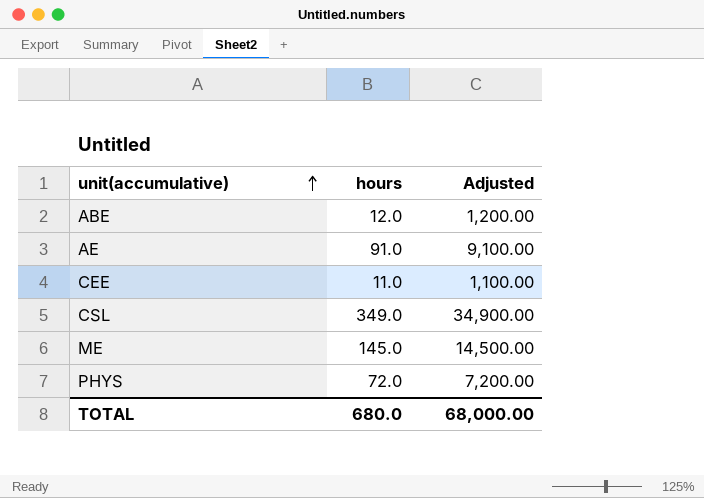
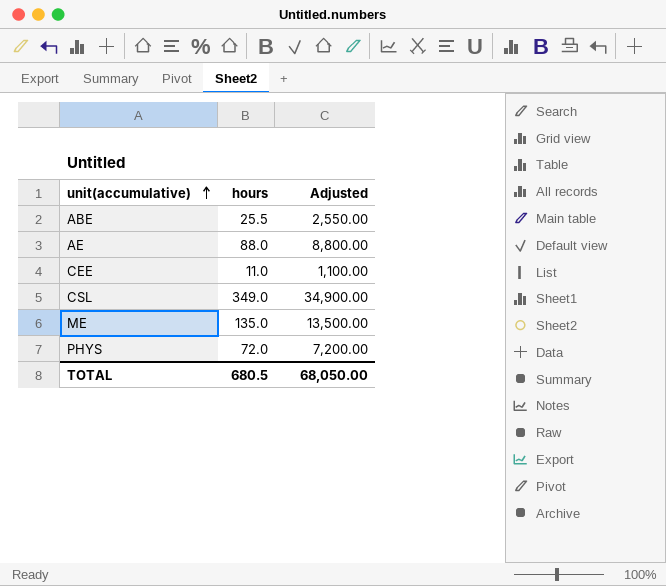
ABE | hours: 12.0 -> 25.5
ABE | Adjusted: 1,200.00 -> 2,550.00
AE | hours: 91.0 -> 88.0
AE | Adjusted: 9,100.00 -> 8,800.00
ME | hours: 145.0 -> 135.0
ME | Adjusted: 14,500.00 -> 13,500.00
TOTAL | hours: 680.0 -> 680.5
TOTAL | Adjusted: 68,000.00 -> 68,050.00

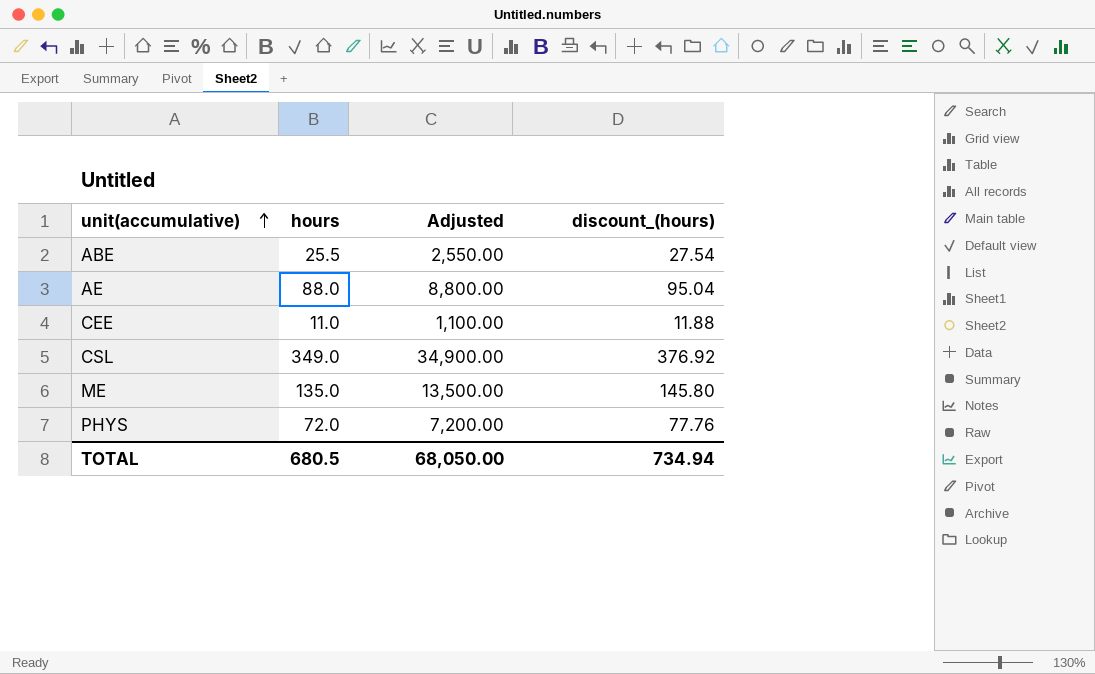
column discount_(hours) | formula: none -> [hours] * 1.08

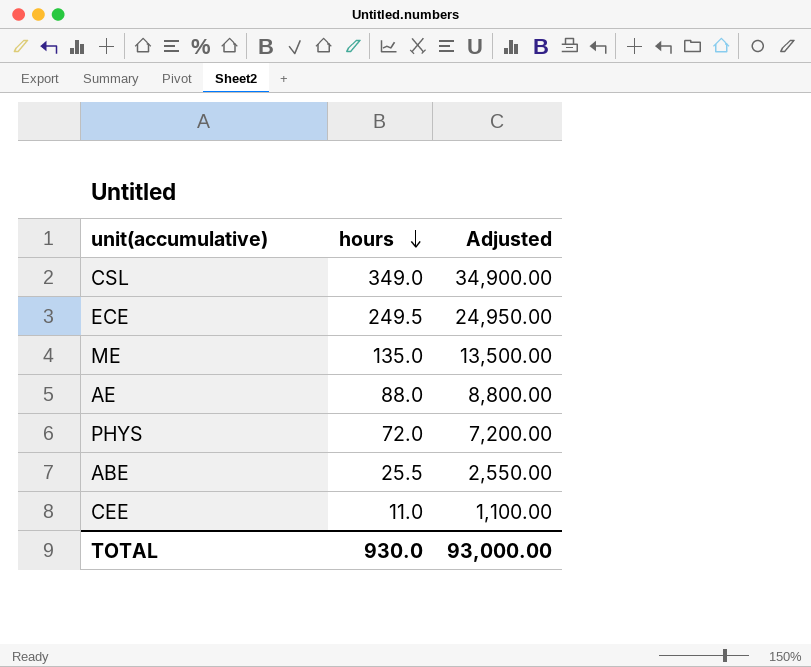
row order: unit(accumulative) ascending -> hours descending
column discount_(hours) | formula: [hours] * 1.08 -> none
row ECE: none -> 249.5 | 24,950.00
TOTAL | hours: 680.5 -> 930.0
TOTAL | Adjusted: 68,050.00 -> 93,000.00

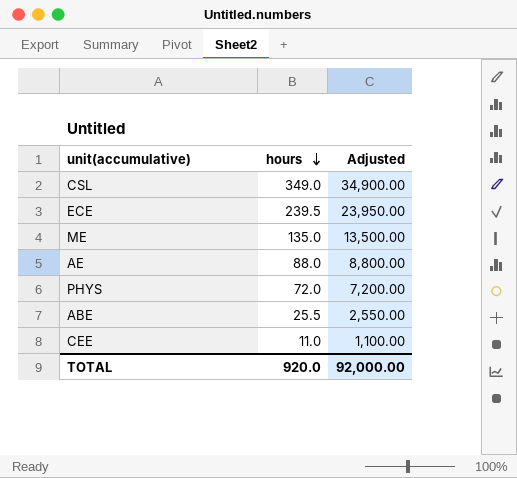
ECE | hours: 249.5 -> 239.5
ECE | Adjusted: 24,950.00 -> 23,950.00
TOTAL | hours: 930.0 -> 920.0
TOTAL | Adjusted: 93,000.00 -> 92,000.00

